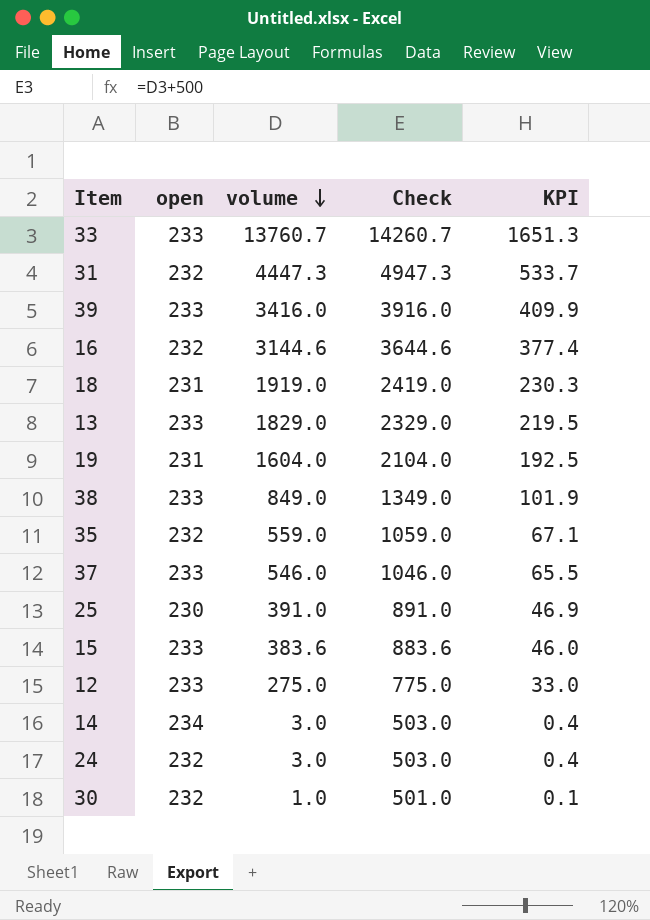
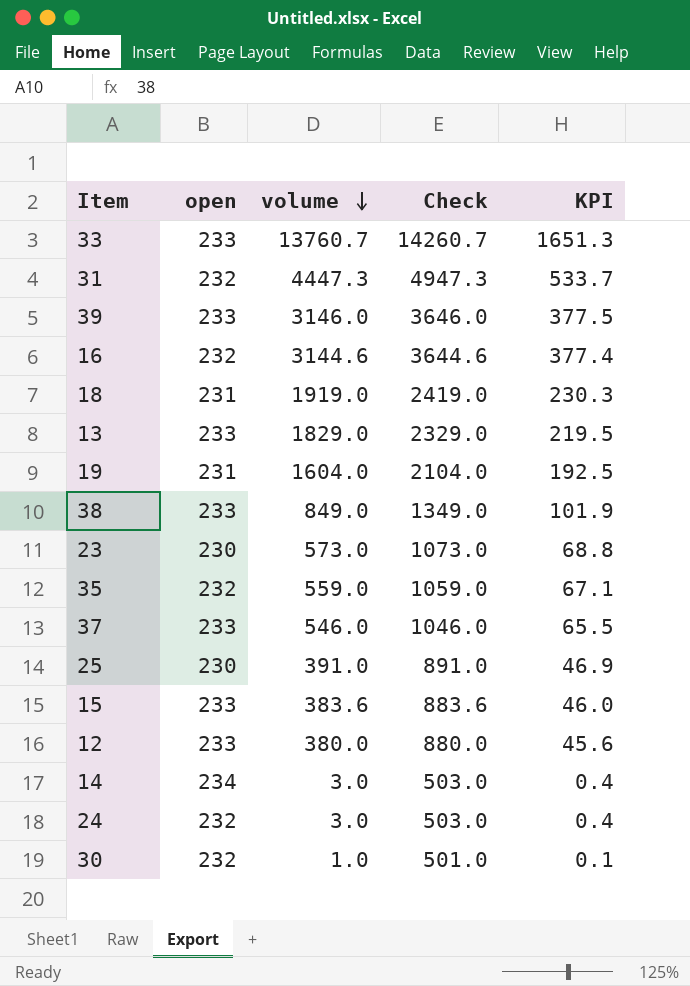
39 | volume: 3416.0 -> 3146.0
39 | Check: 3916.0 -> 3646.0
39 | KPI: 409.9 -> 377.5
row 23: none -> 230 | 573.0 | 1073.0 | 68.8
12 | volume: 275.0 -> 380.0
12 | Check: 775.0 -> 880.0
12 | KPI: 33.0 -> 45.6

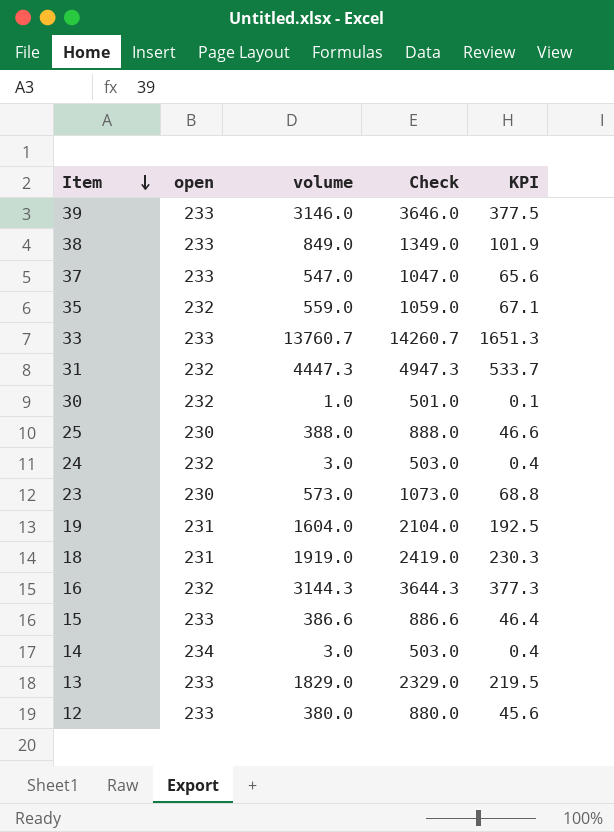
row order: volume descending -> Item descending
37 | volume: 546.0 -> 547.0
37 | Check: 1046.0 -> 1047.0
37 | KPI: 65.5 -> 65.6
25 | volume: 391.0 -> 388.0
25 | Check: 891.0 -> 888.0
25 | KPI: 46.9 -> 46.6
16 | volume: 3144.6 -> 3144.3
16 | Check: 3644.6 -> 3644.3
16 | KPI: 377.4 -> 377.3
15 | volume: 383.6 -> 386.6
15 | Check: 883.6 -> 886.6
15 | KPI: 46.0 -> 46.4

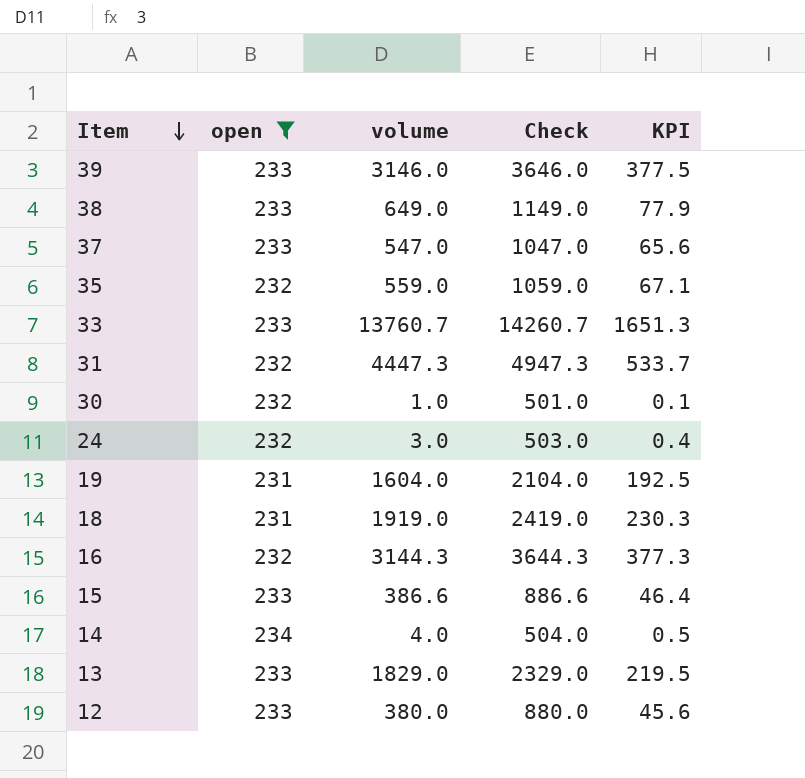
filter: none -> open != 230
38 | volume: 849.0 -> 649.0
38 | Check: 1349.0 -> 1149.0
38 | KPI: 101.9 -> 77.9
14 | volume: 3.0 -> 4.0
14 | Check: 503.0 -> 504.0
14 | KPI: 0.4 -> 0.5

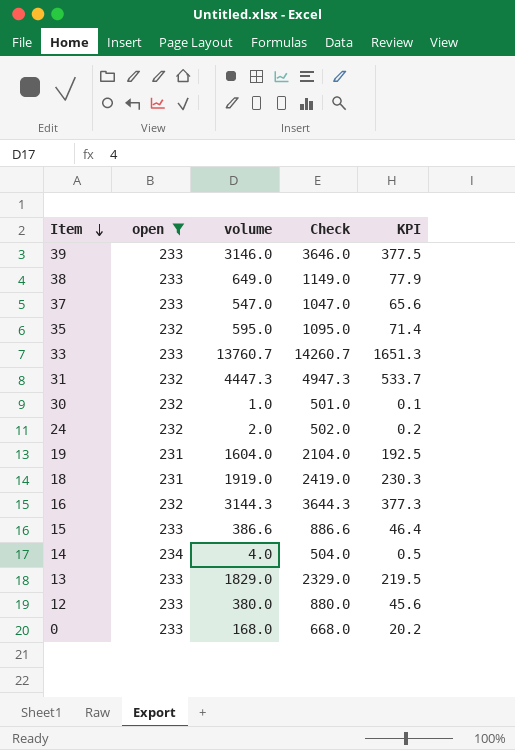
35 | volume: 559.0 -> 595.0
35 | Check: 1059.0 -> 1095.0
35 | KPI: 67.1 -> 71.4
24 | volume: 3.0 -> 2.0
24 | Check: 503.0 -> 502.0
24 | KPI: 0.4 -> 0.2
row 0: none -> 233 | 168.0 | 668.0 | 20.2

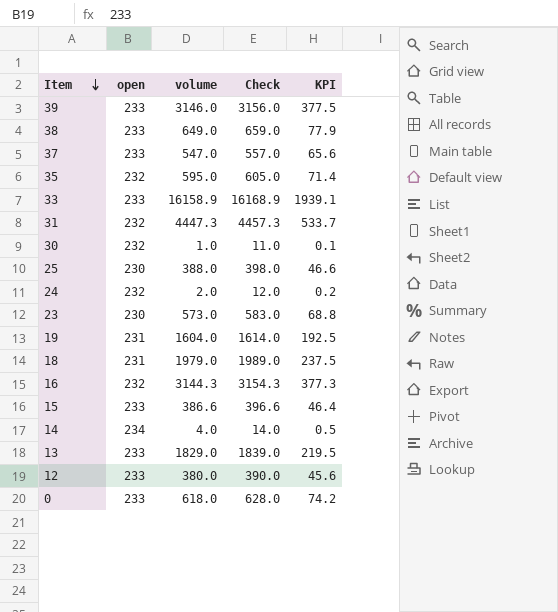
filter: open != 230 -> none
column Check | formula: [volume] + 500 -> [volume] + 10
33 | volume: 13760.7 -> 16158.9
33 | KPI: 1651.3 -> 1939.1
18 | volume: 1919.0 -> 1979.0
18 | KPI: 230.3 -> 237.5
0 | volume: 168.0 -> 618.0
0 | KPI: 20.2 -> 74.2

